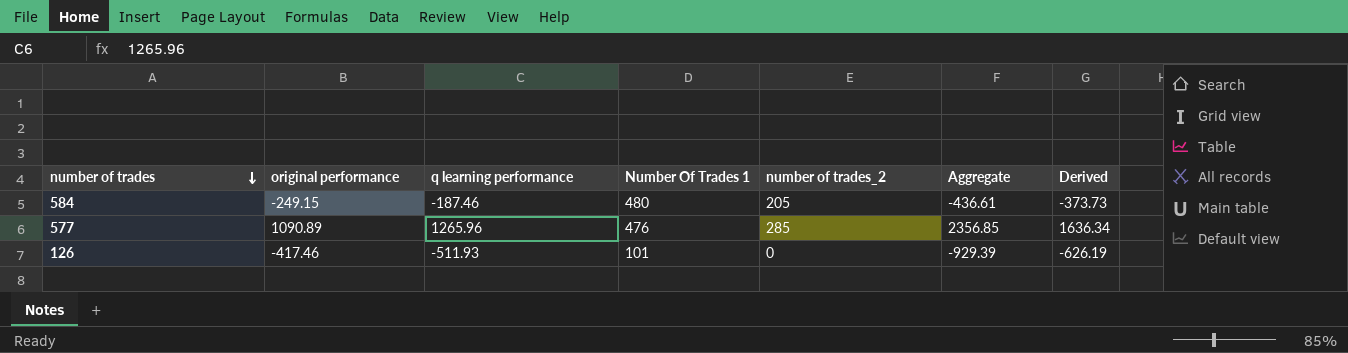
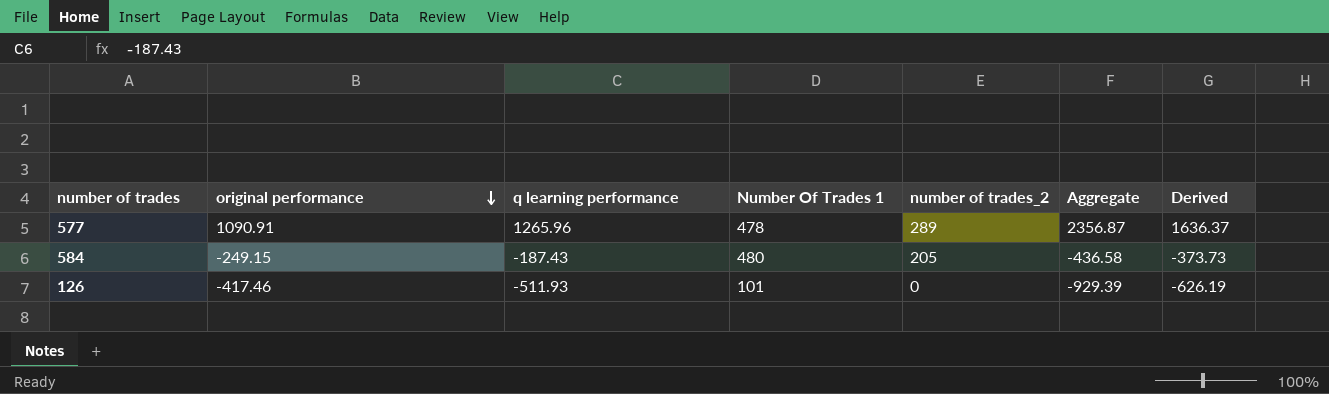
row order: number of trades descending -> original performance descending
577 | original performance: 1090.89 -> 1090.91
577 | Number Of Trades 1: 476 -> 478
577 | number of trades_2: 285 -> 289
577 | Aggregate: 2356.85 -> 2356.87
577 | Derived: 1636.34 -> 1636.37
584 | q learning performance: -187.46 -> -187.43
584 | Aggregate: -436.61 -> -436.58

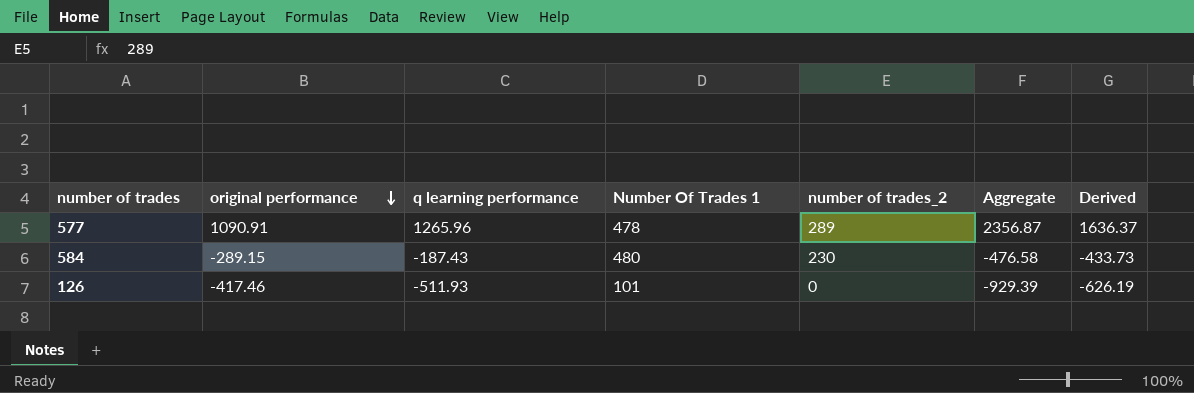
584 | original performance: -249.15 -> -289.15
584 | number of trades_2: 205 -> 230
584 | Aggregate: -436.58 -> -476.58
584 | Derived: -373.73 -> -433.73

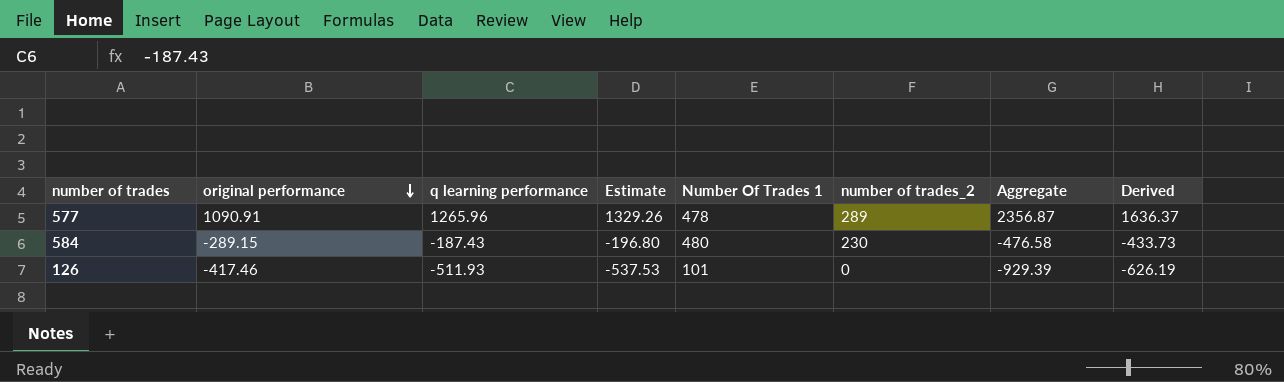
column Estimate | formula: none -> [q learning performance] * 1.05

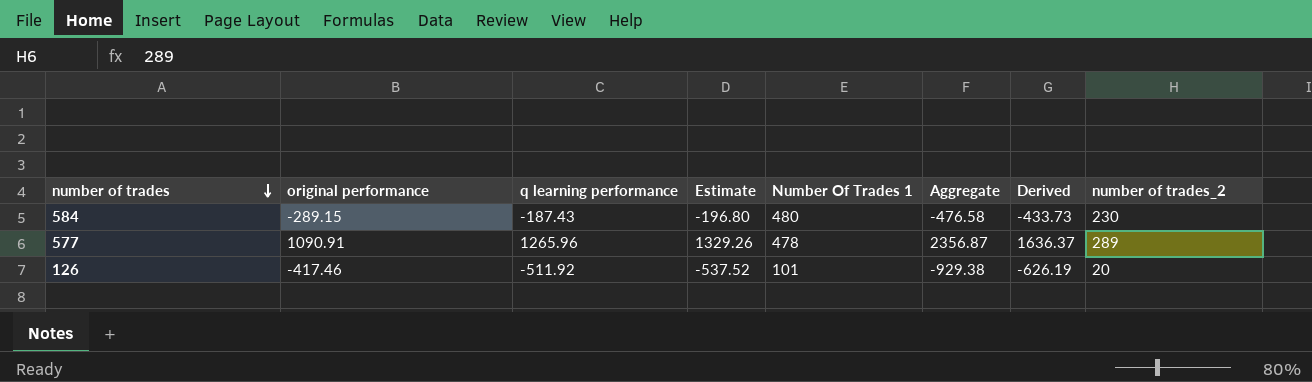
row order: original performance descending -> number of trades descending
column number of trades_2 | position: 6 -> 8
126 | q learning performance: -511.93 -> -511.92
126 | Estimate: -537.53 -> -537.52
126 | Aggregate: -929.39 -> -929.38
126 | number of trades_2: 0 -> 20

